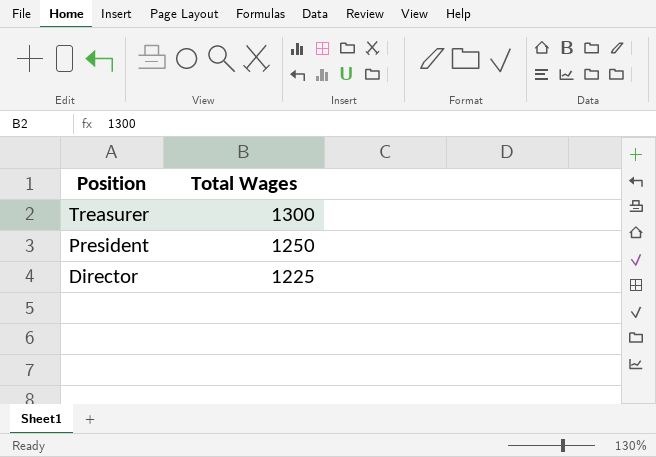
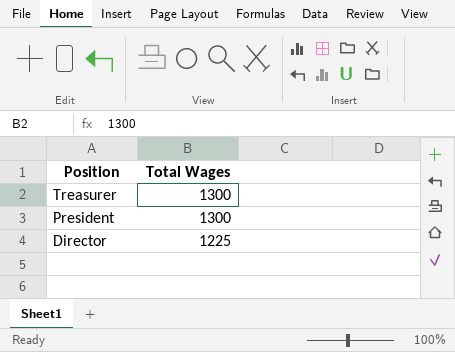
President | Total Wages: 1250 -> 1300

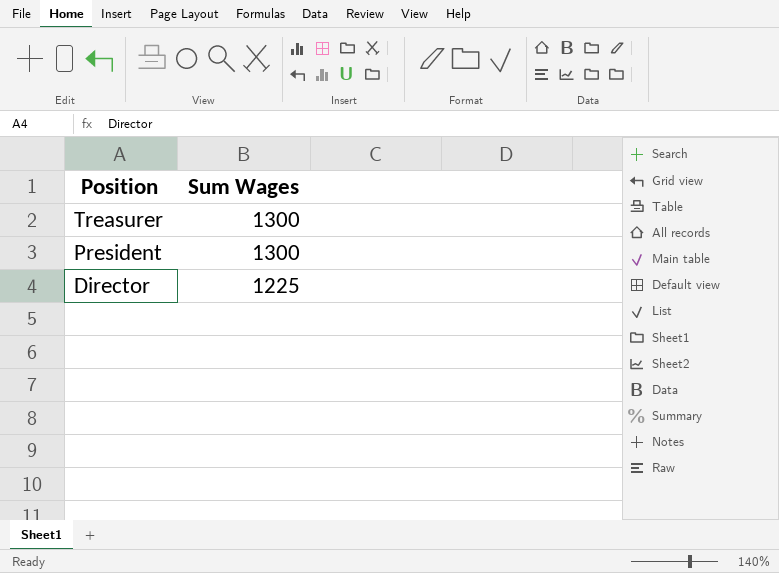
column name: Total Wages -> Sum Wages

